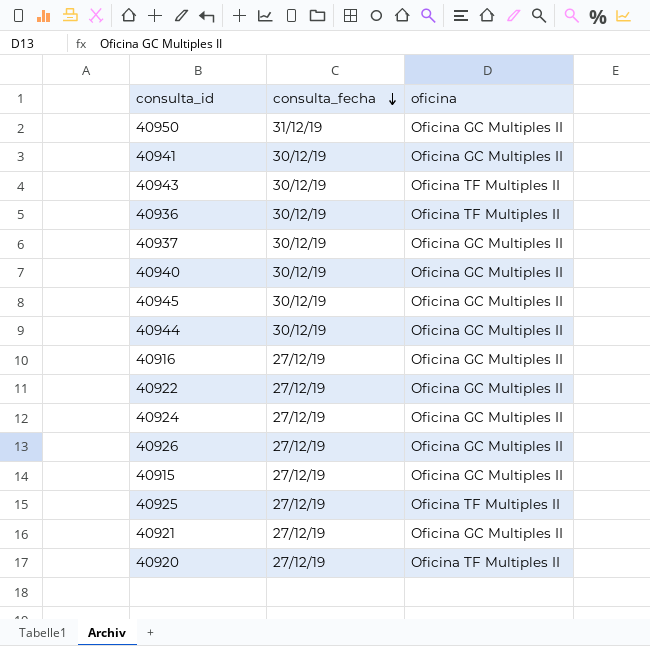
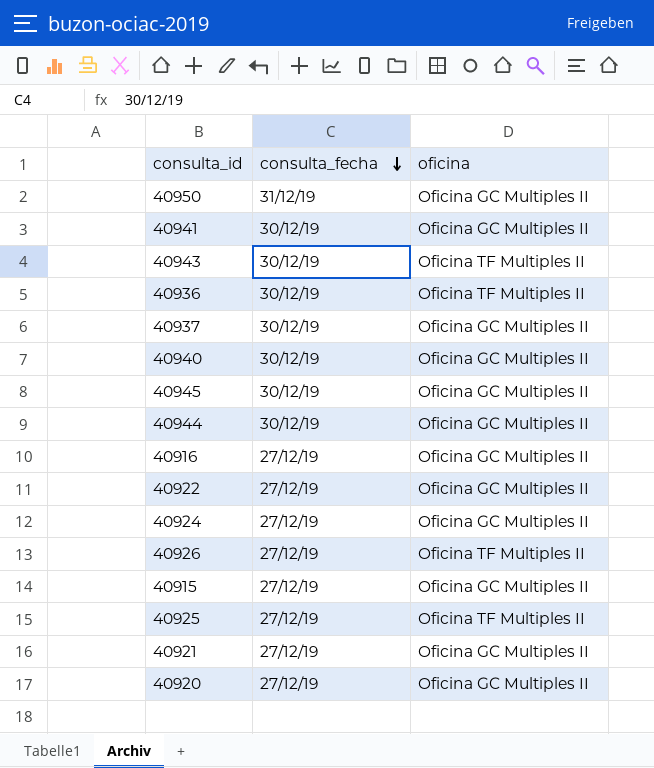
40926 | oficina: Oficina GC Multiples II -> Oficina TF Multiples II
40920 | oficina: Oficina TF Multiples II -> Oficina GC Multiples II

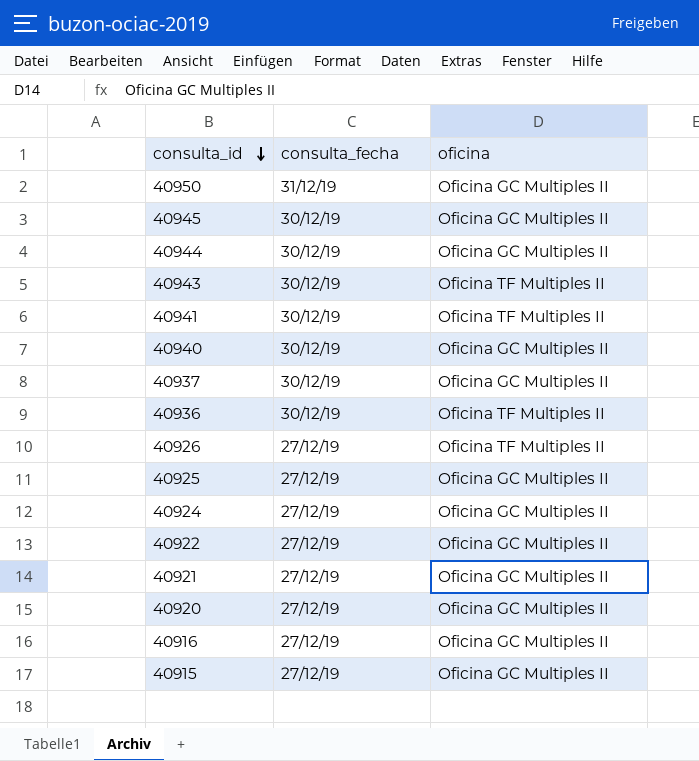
row order: consulta_fecha descending -> consulta_id descending
40941 | oficina: Oficina GC Multiples II -> Oficina TF Multiples II
40925 | oficina: Oficina TF Multiples II -> Oficina GC Multiples II

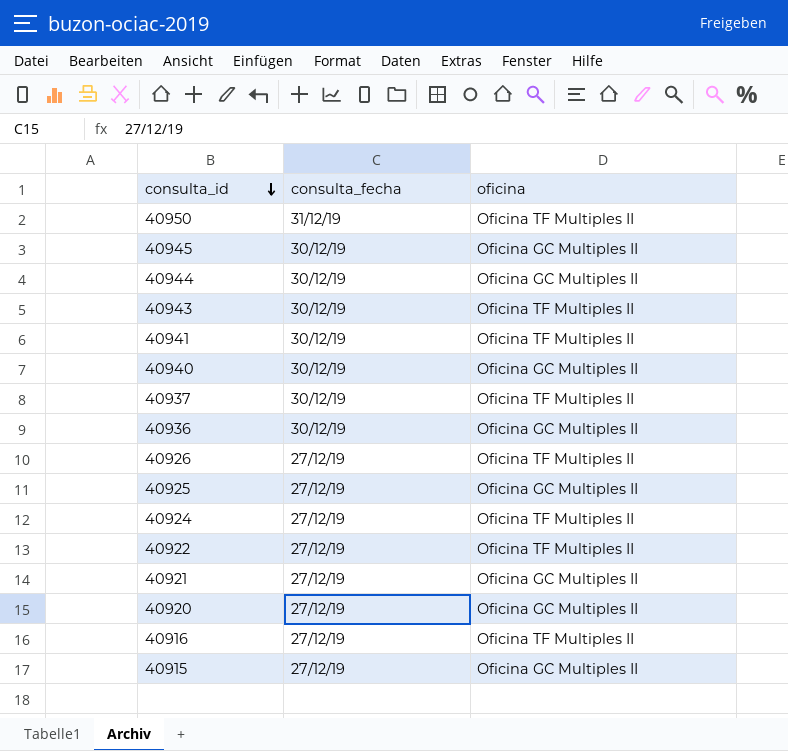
40950 | oficina: Oficina GC Multiples II -> Oficina TF Multiples II
40937 | oficina: Oficina GC Multiples II -> Oficina TF Multiples II
40936 | oficina: Oficina TF Multiples II -> Oficina GC Multiples II
40924 | oficina: Oficina GC Multiples II -> Oficina TF Multiples II
40922 | oficina: Oficina GC Multiples II -> Oficina TF Multiples II
40916 | oficina: Oficina GC Multiples II -> Oficina TF Multiples II

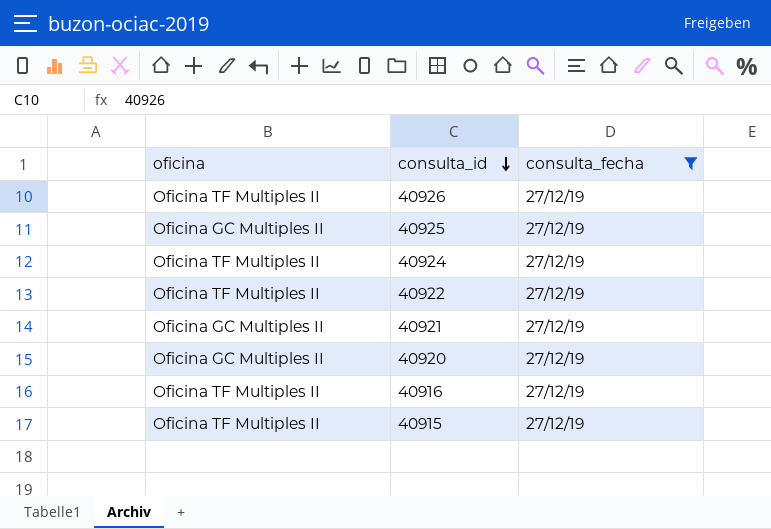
filter: none -> consulta_fecha = 27/12/19
column oficina | position: 3 -> 1
40915 | oficina: Oficina GC Multiples II -> Oficina TF Multiples II

